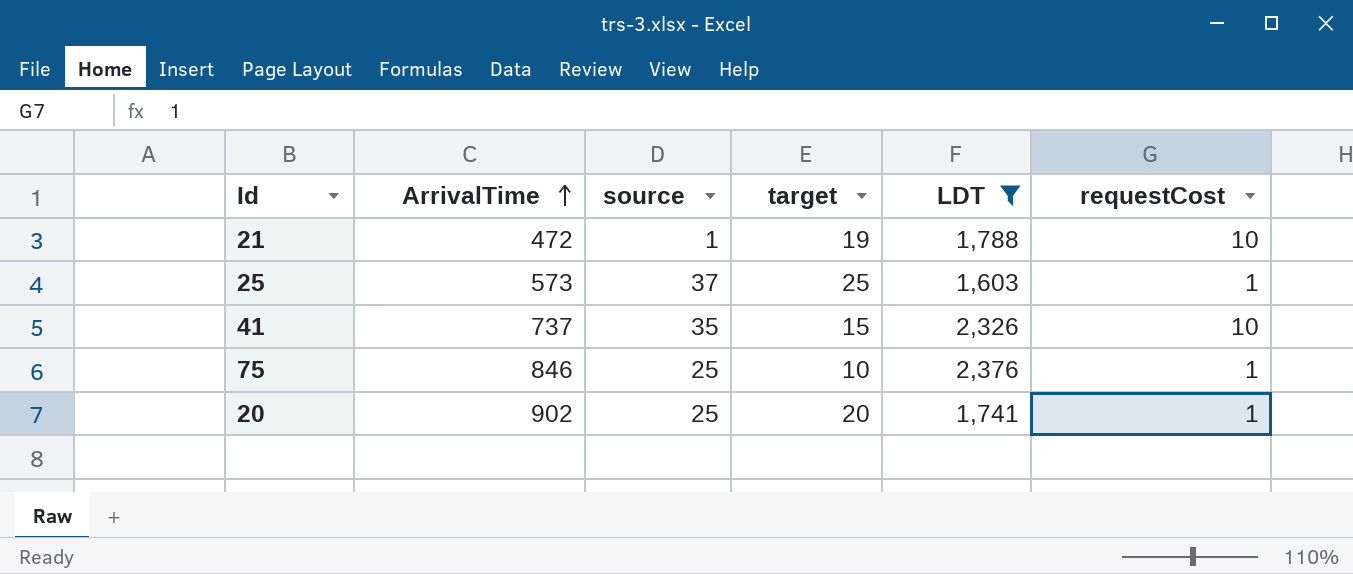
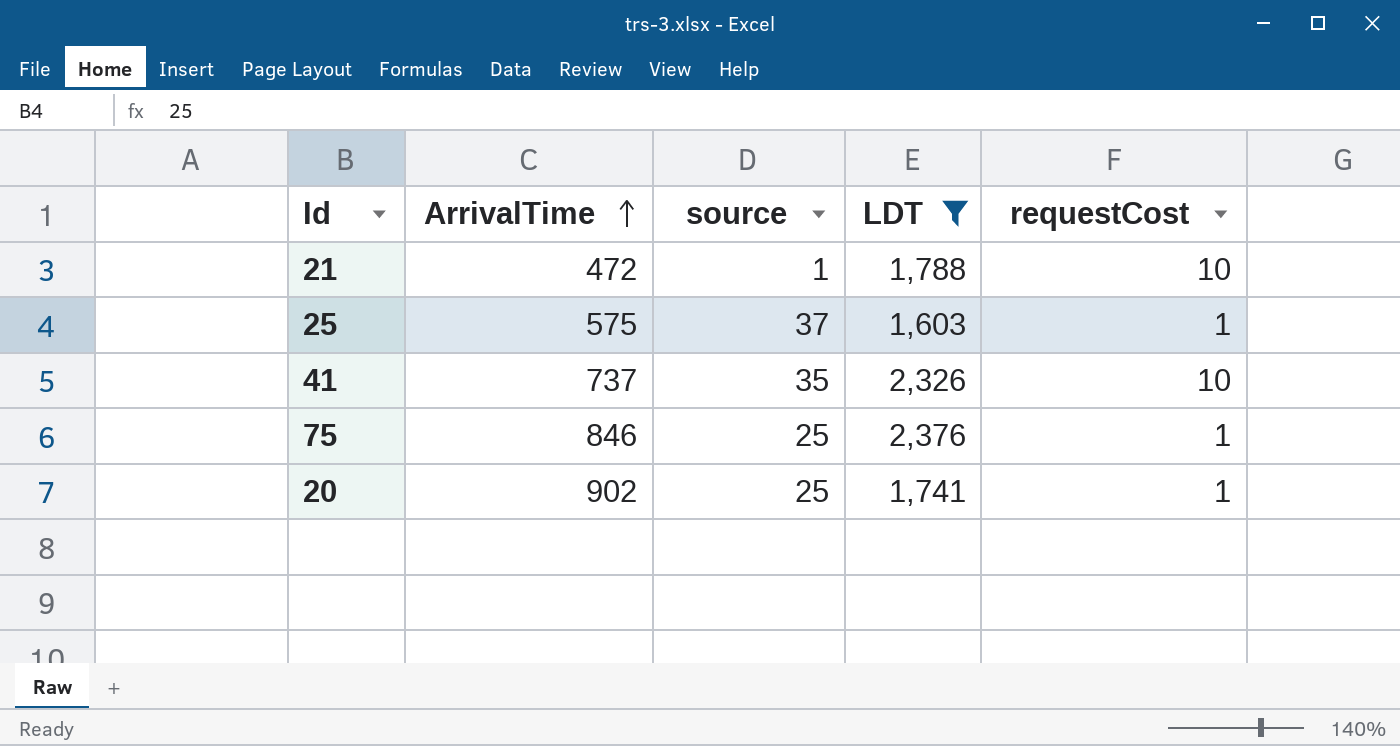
column target | position: 4 -> none
25 | ArrivalTime: 573 -> 575

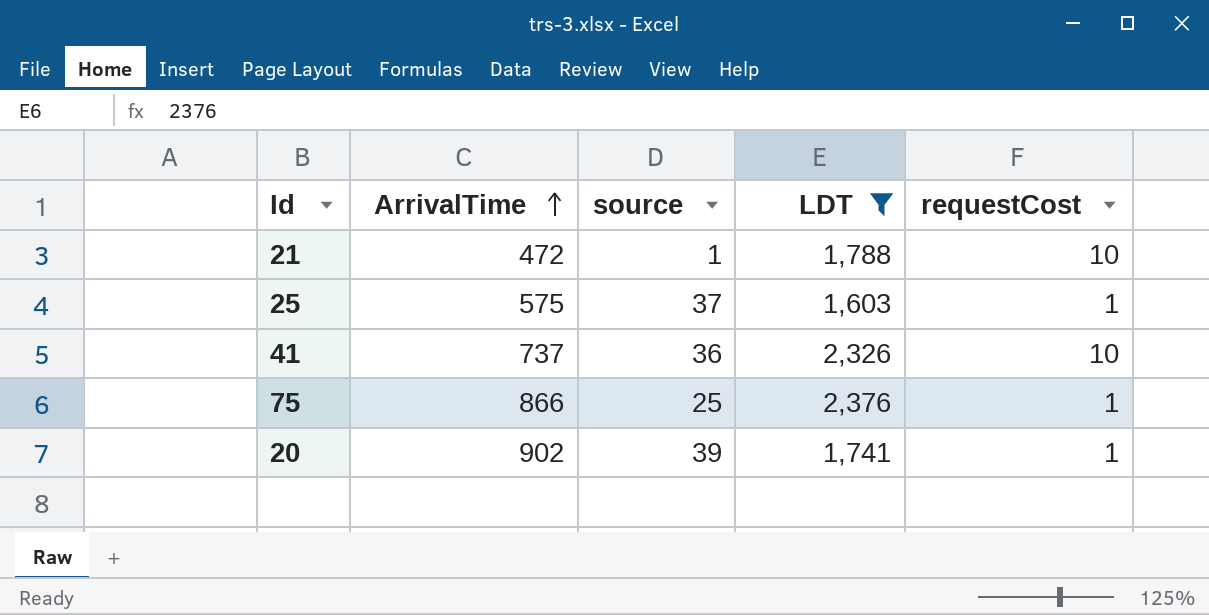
41 | source: 35 -> 36
75 | ArrivalTime: 846 -> 866
20 | source: 25 -> 39

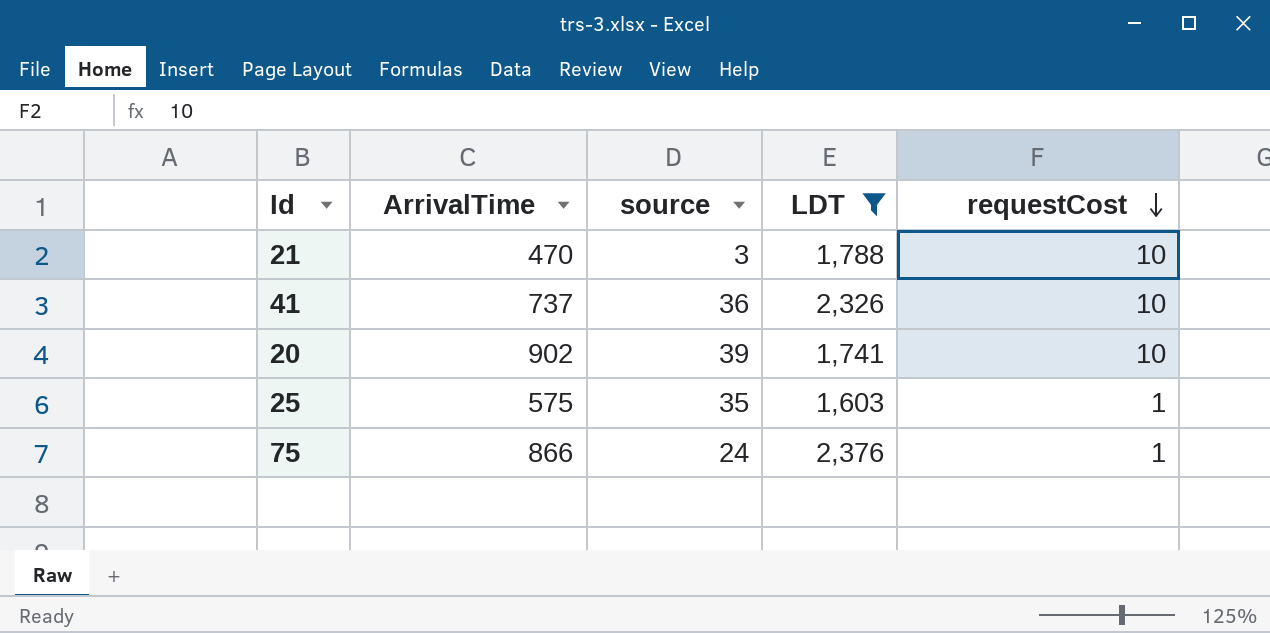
row order: ArrivalTime ascending -> requestCost descending
21 | ArrivalTime: 472 -> 470
21 | source: 1 -> 3
20 | requestCost: 1 -> 10
25 | source: 37 -> 35
75 | source: 25 -> 24

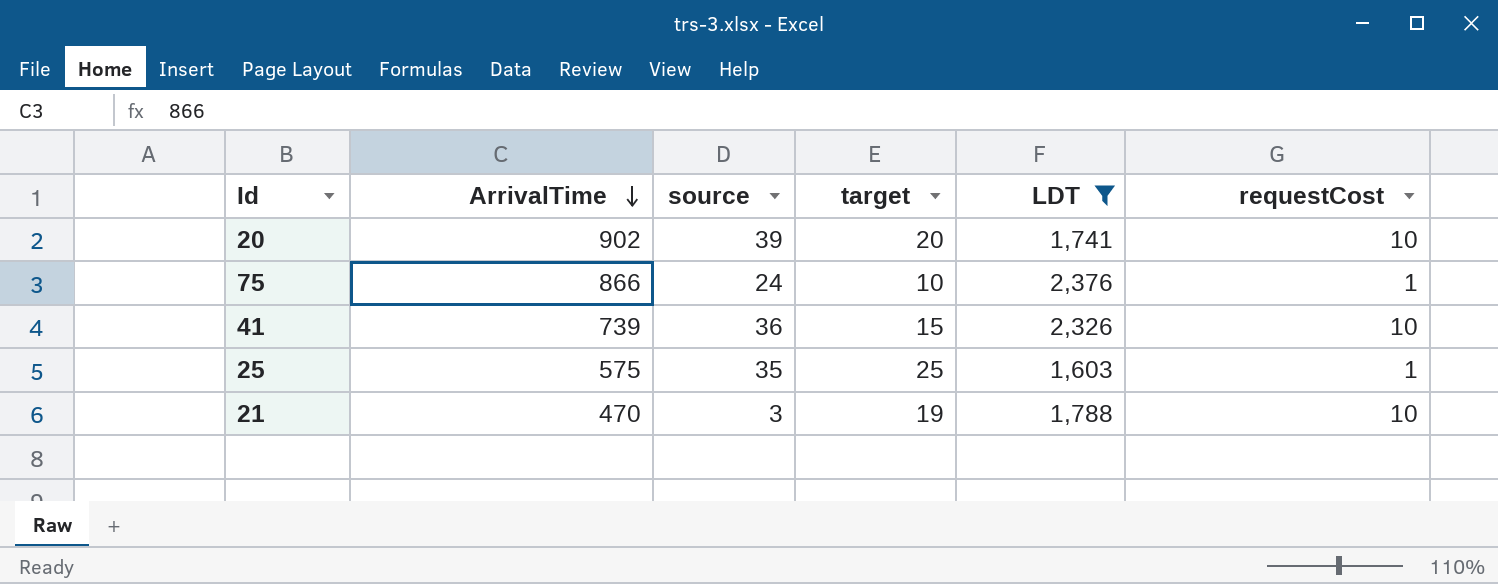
row order: requestCost descending -> ArrivalTime descending
column target | position: none -> 4
41 | ArrivalTime: 737 -> 739

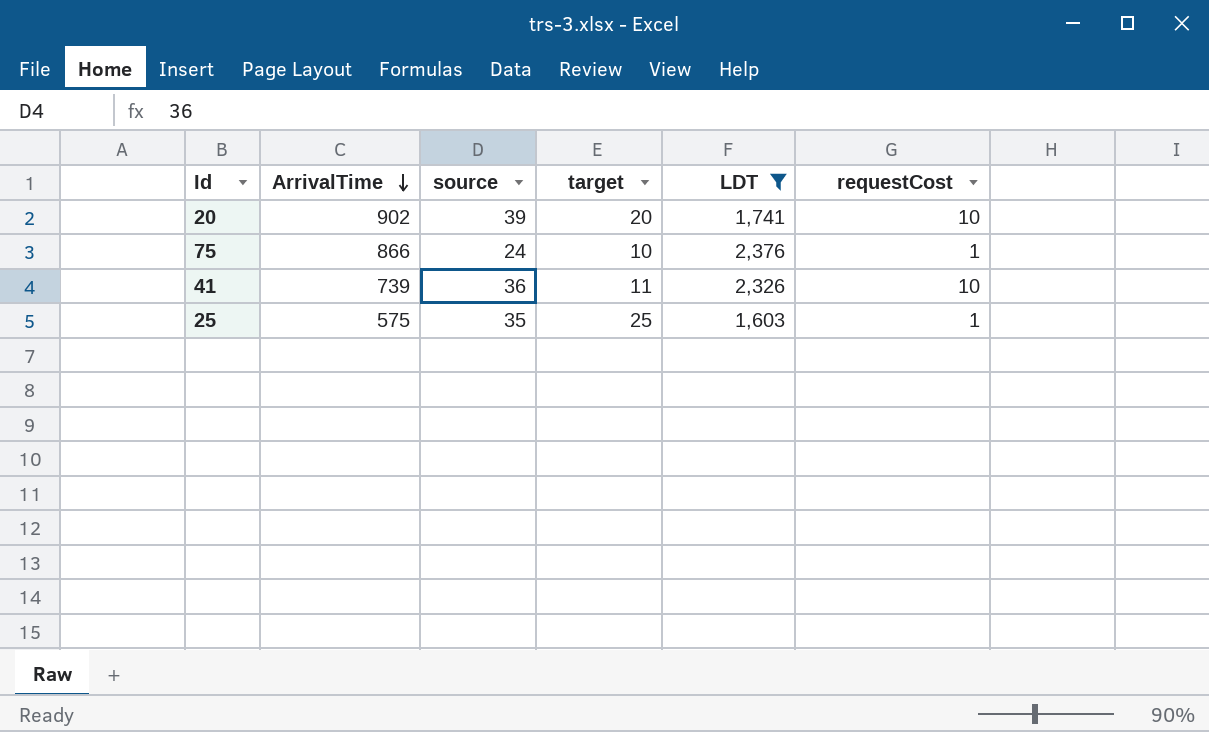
row 21: 470 | 3 | 19 | 1,788 | 10 -> none
41 | target: 15 -> 11

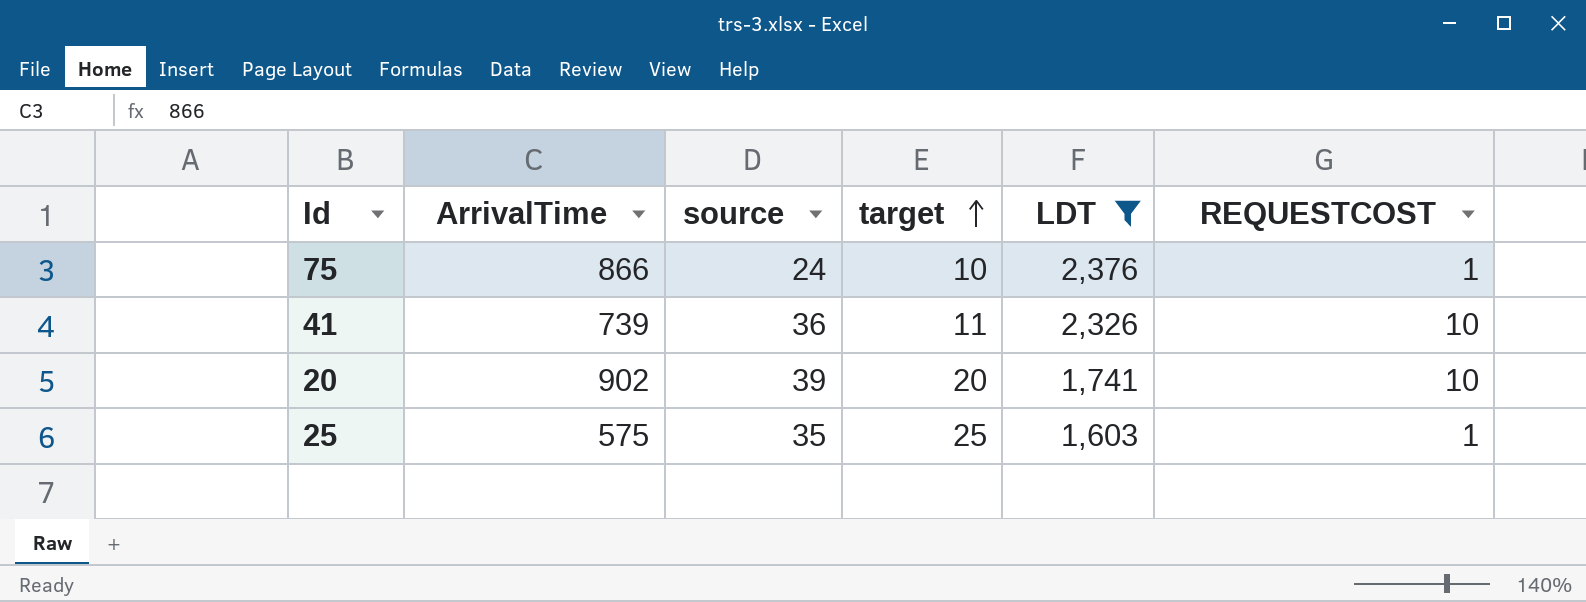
row order: ArrivalTime descending -> target ascending
column name: requestCost -> REQUESTCOST

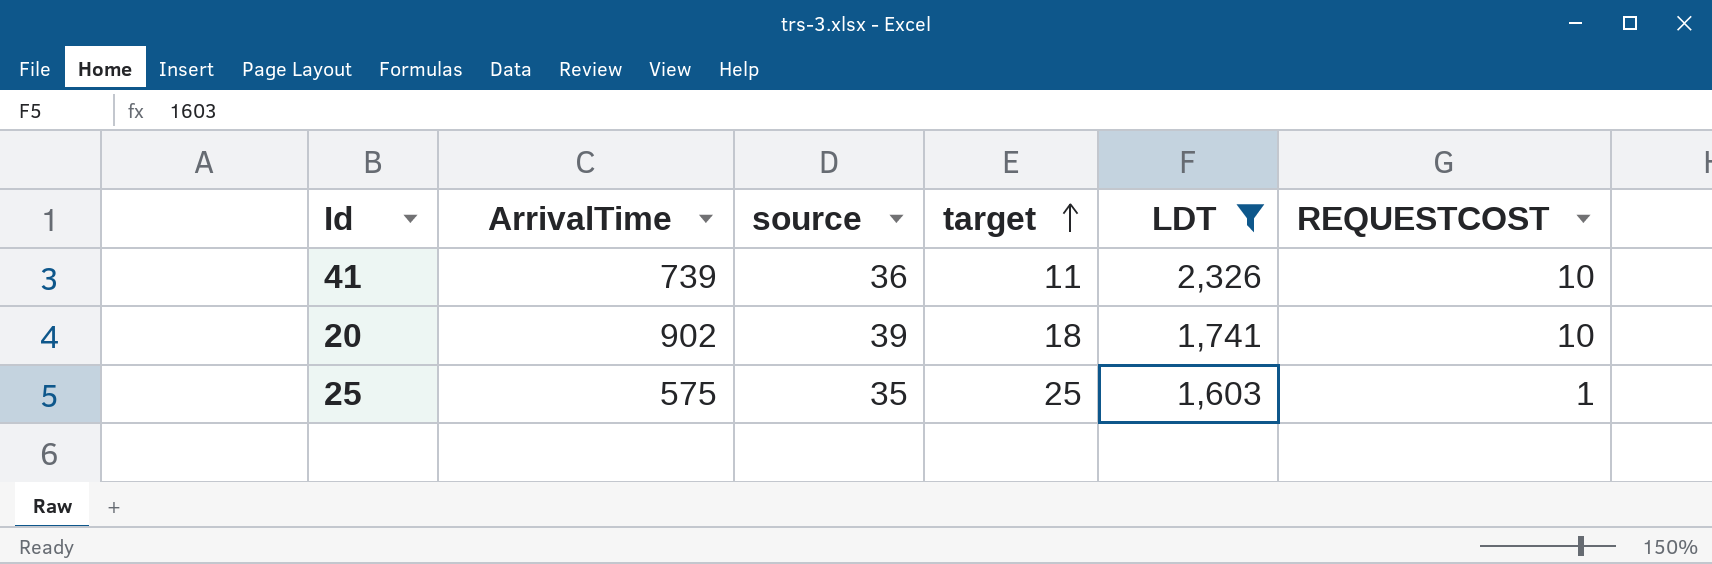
row 75: 866 | 24 | 10 | 2,376 | 1 -> none
20 | target: 20 -> 18

